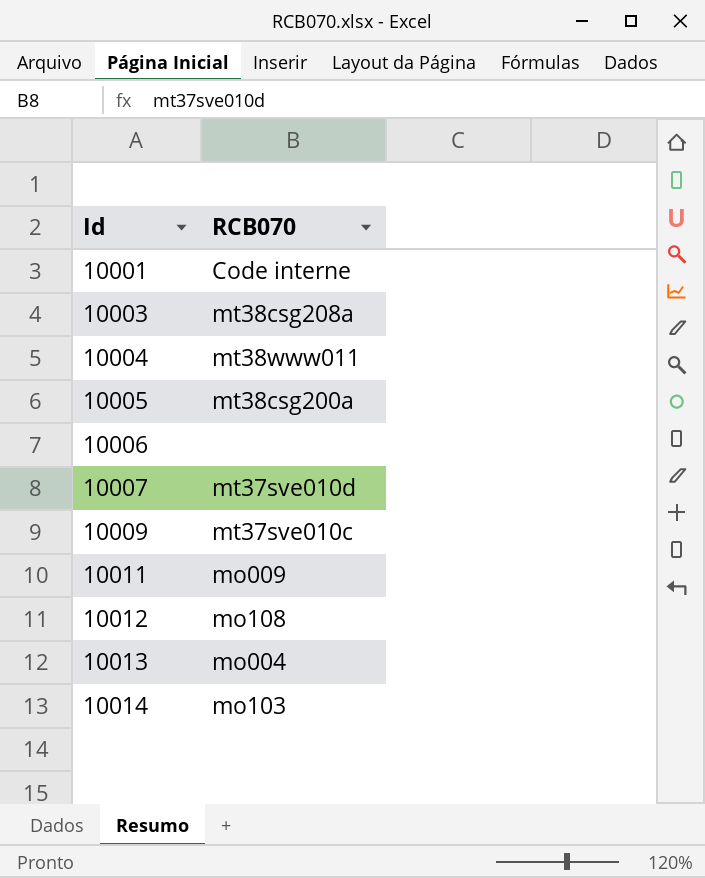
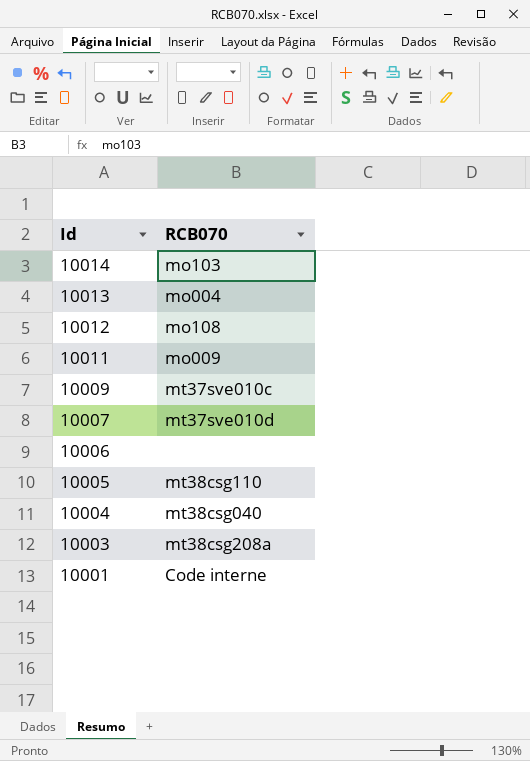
row order: Id ascending -> Id descending
10005 | RCB070: mt38csg200a -> mt38csg110
10004 | RCB070: mt38www011 -> mt38csg040

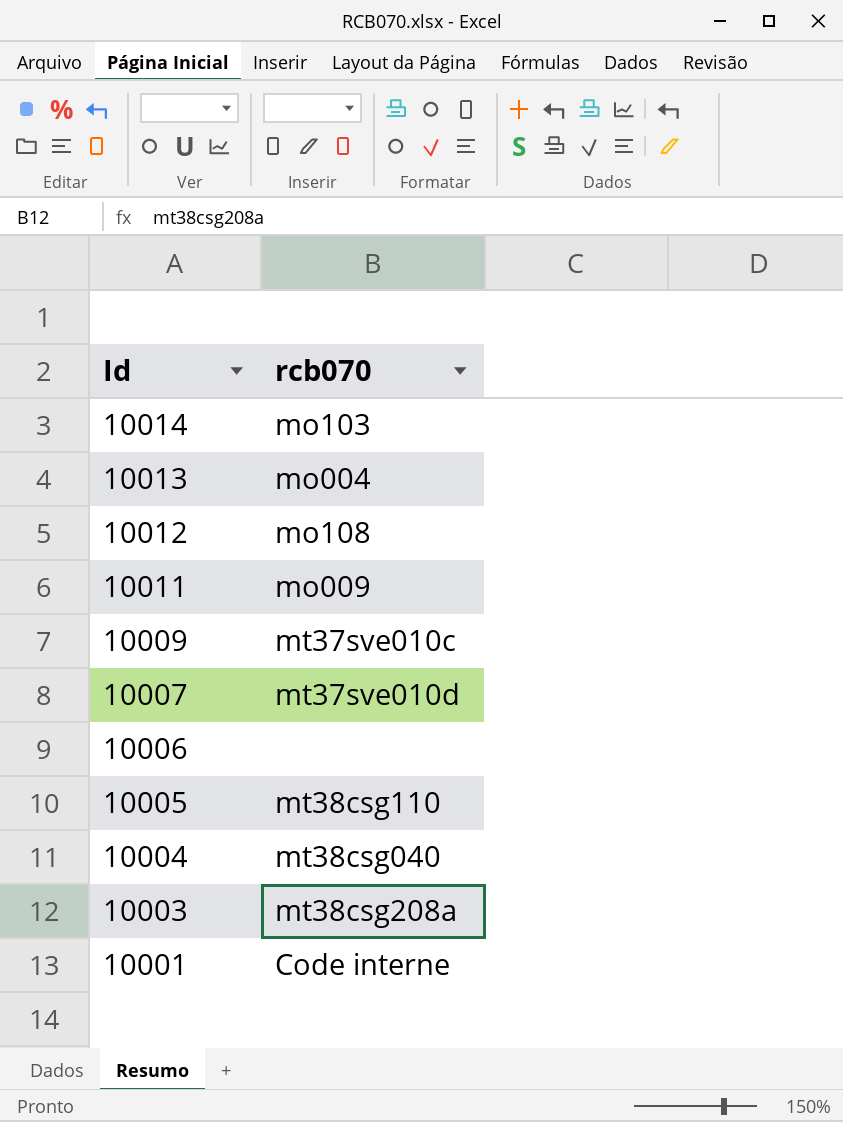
column name: RCB070 -> rcb070

